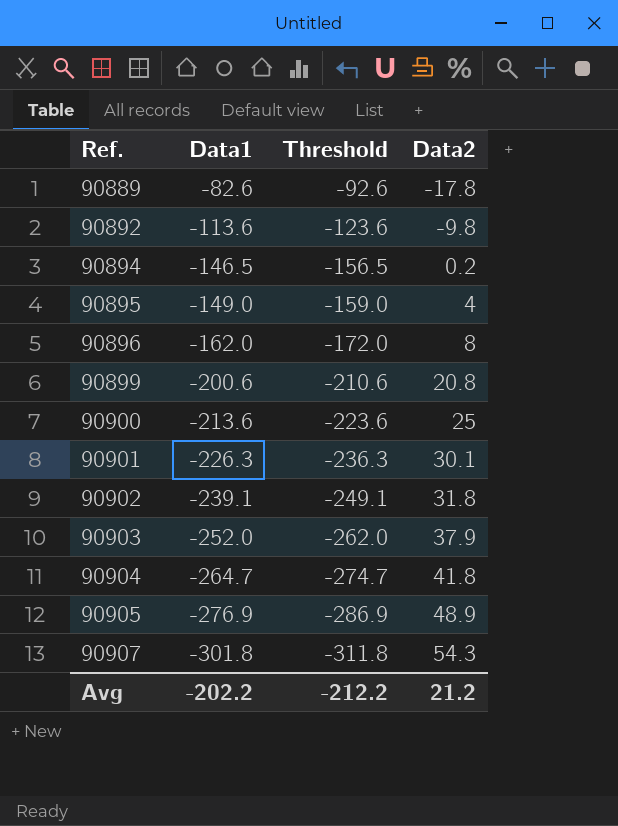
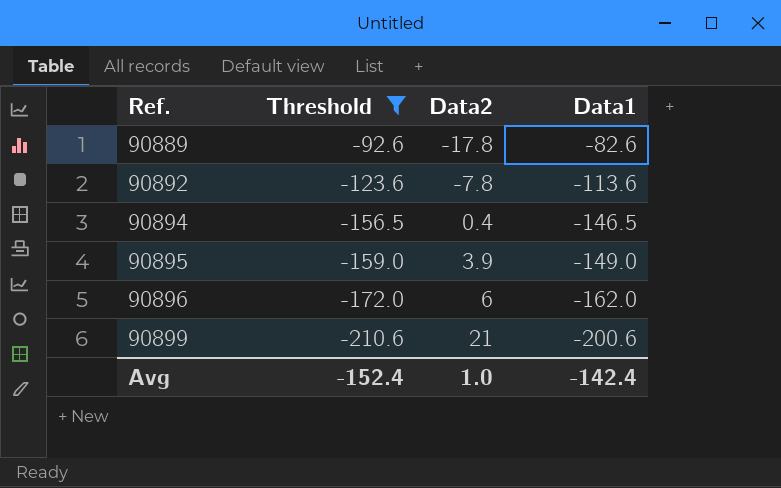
filter: none -> Threshold >= -210.6
column Data1 | position: 2 -> 4
90892 | Data2: -9.8 -> -7.8
90894 | Data2: 0.2 -> 0.4
90895 | Data2: 4 -> 3.9
90896 | Data2: 8 -> 6
90899 | Data2: 20.8 -> 21
Avg | Threshold: -212.2 -> -152.4
Avg | Data2: 21.2 -> 1.0
Avg | Data1: -202.2 -> -142.4

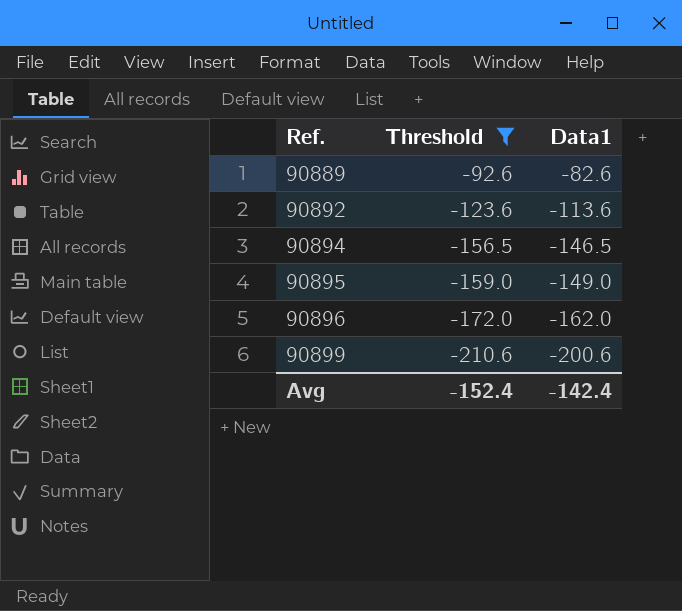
column Data2 | position: 3 -> none

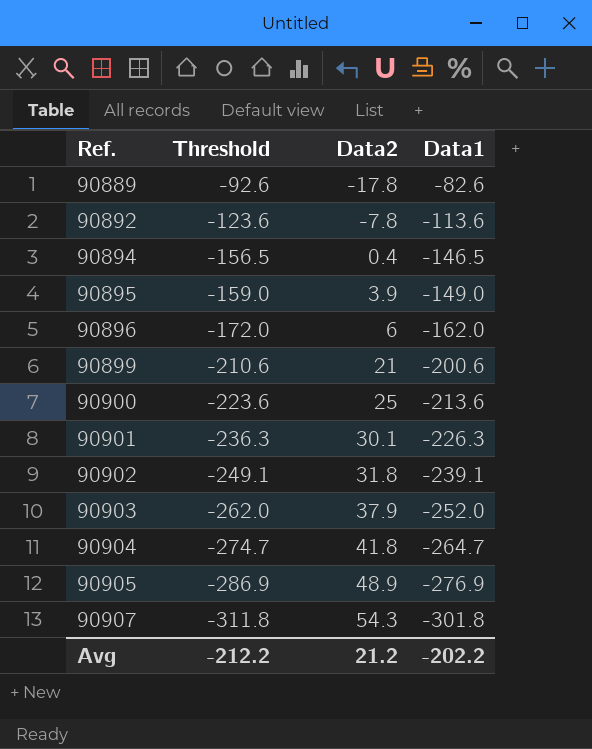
filter: Threshold >= -210.6 -> none
column Data2 | position: none -> 3
Avg | Threshold: -152.4 -> -212.2
Avg | Data1: -142.4 -> -202.2

